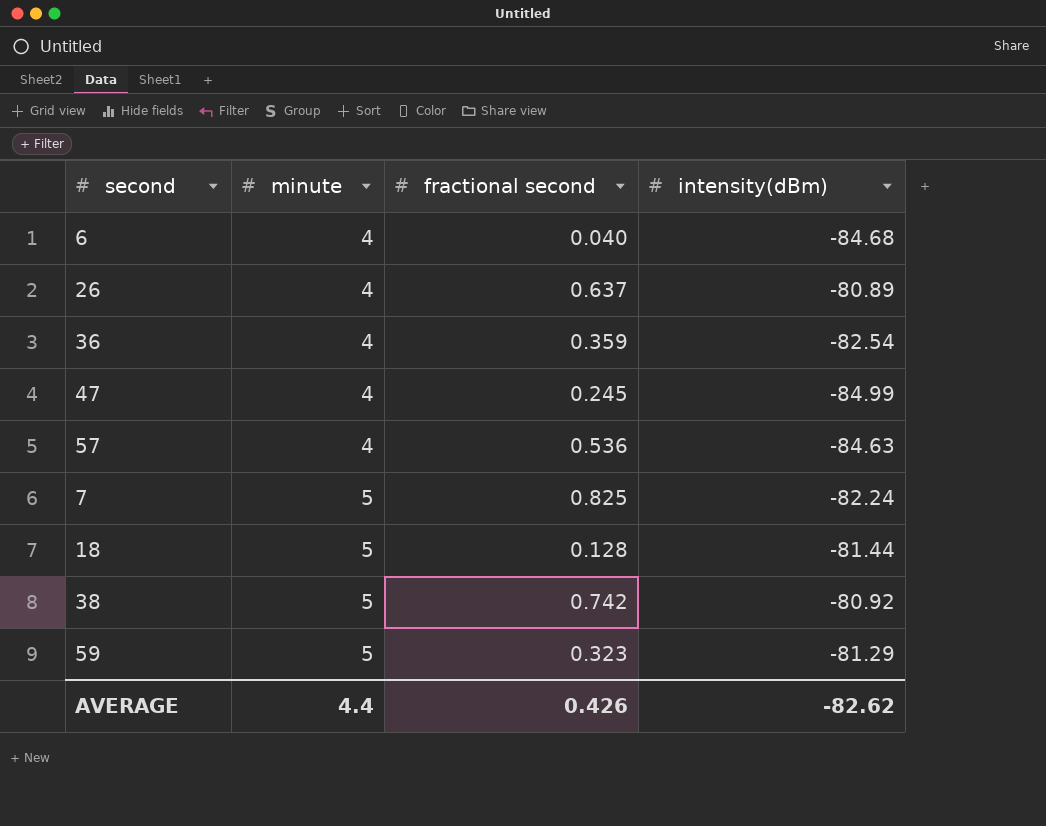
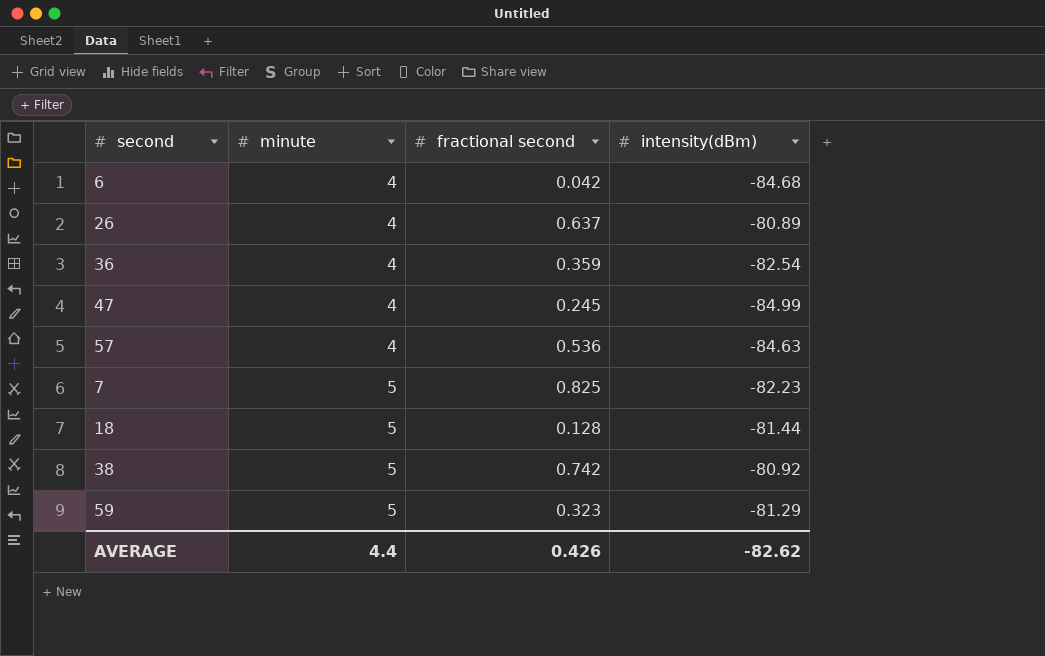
6 | fractional second: 0.040 -> 0.042
7 | intensity(dBm): -82.24 -> -82.23

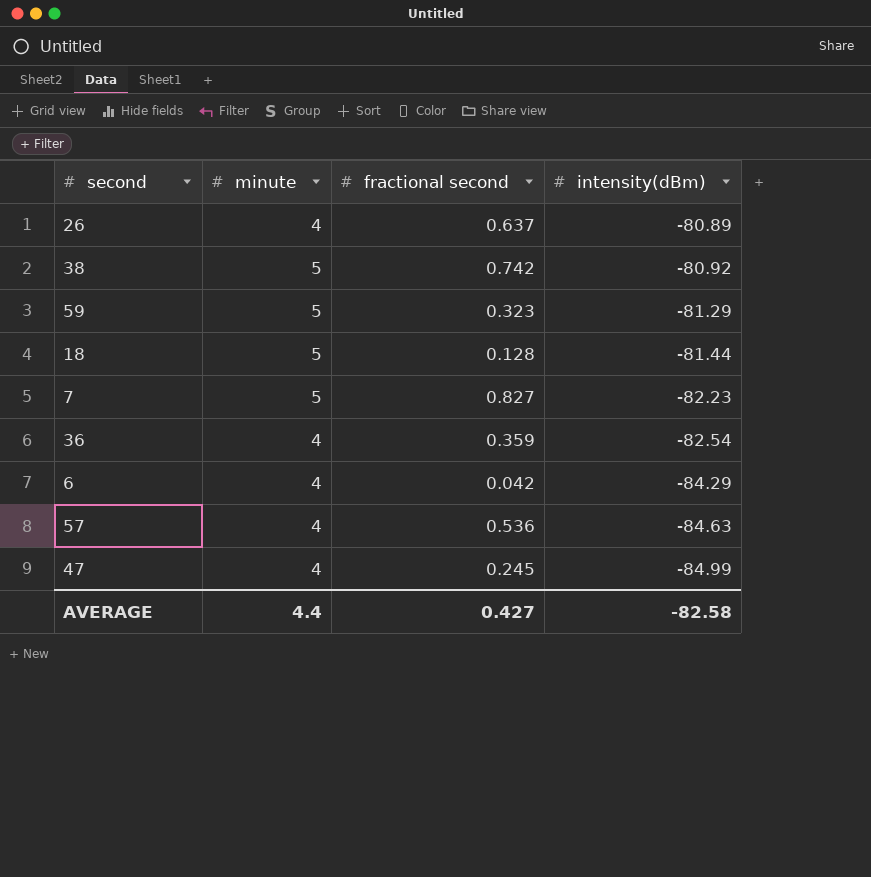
row order: minute ascending -> intensity(dBm) descending
7 | fractional second: 0.825 -> 0.827
6 | intensity(dBm): -84.68 -> -84.29
AVERAGE | fractional second: 0.426 -> 0.427
AVERAGE | intensity(dBm): -82.62 -> -82.58

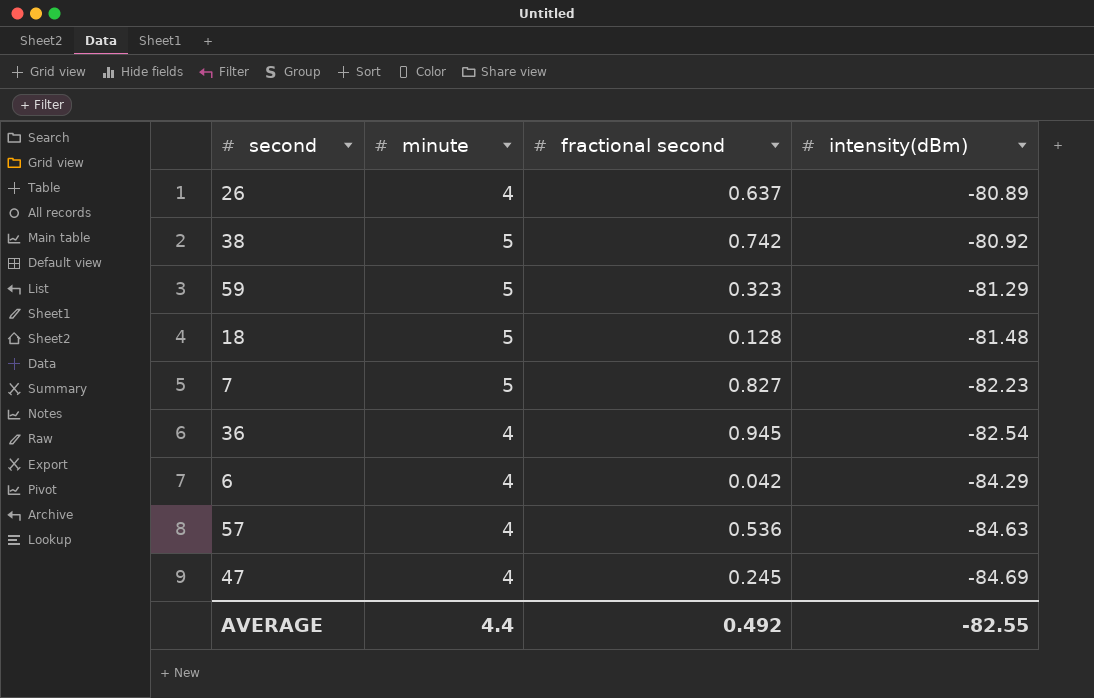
18 | intensity(dBm): -81.44 -> -81.48
36 | fractional second: 0.359 -> 0.945
47 | intensity(dBm): -84.99 -> -84.69
AVERAGE | fractional second: 0.427 -> 0.492
AVERAGE | intensity(dBm): -82.58 -> -82.55

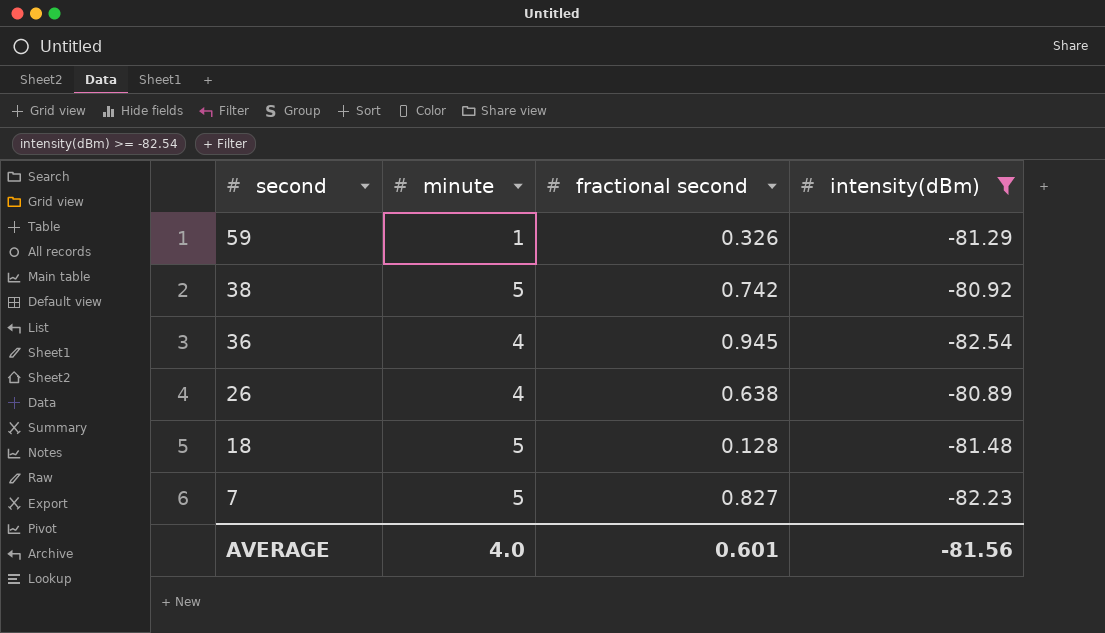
filter: none -> intensity(dBm) >= -82.54
row order: intensity(dBm) descending -> second descending
59 | minute: 5 -> 1
59 | fractional second: 0.323 -> 0.326
26 | fractional second: 0.637 -> 0.638
AVERAGE | minute: 4.4 -> 4.0
AVERAGE | fractional second: 0.492 -> 0.601
AVERAGE | intensity(dBm): -82.55 -> -81.56

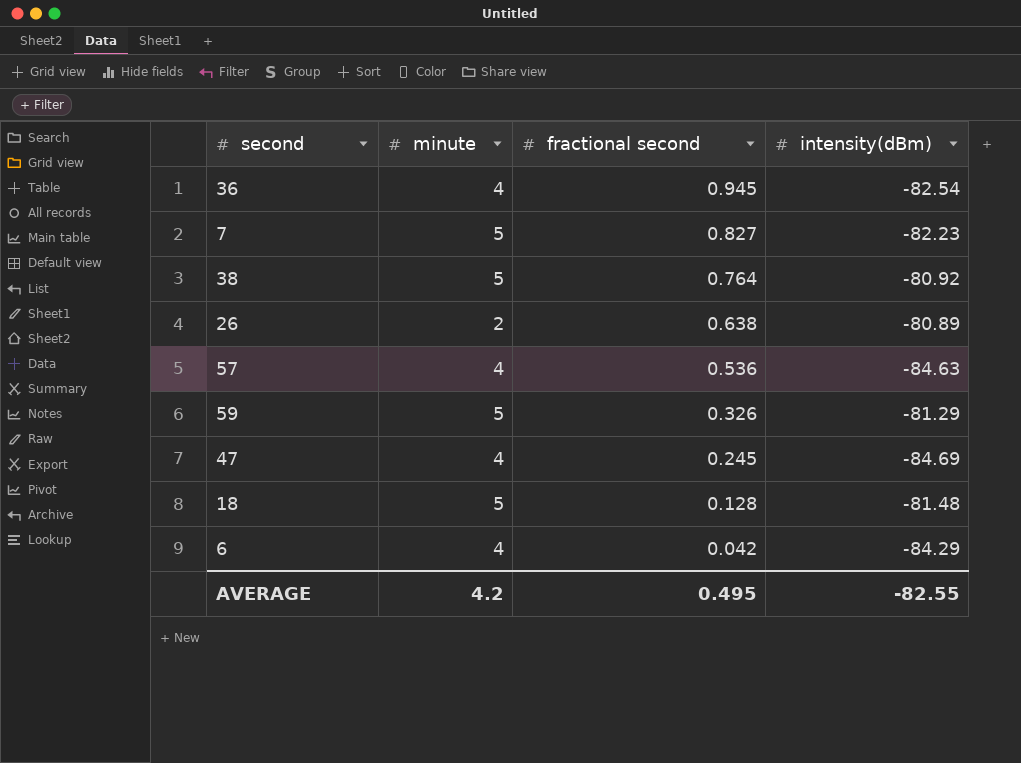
filter: intensity(dBm) >= -82.54 -> none
row order: second descending -> fractional second descending
38 | fractional second: 0.742 -> 0.764
26 | minute: 4 -> 2
59 | minute: 1 -> 5
AVERAGE | minute: 4.0 -> 4.2
AVERAGE | fractional second: 0.601 -> 0.495
AVERAGE | intensity(dBm): -81.56 -> -82.55

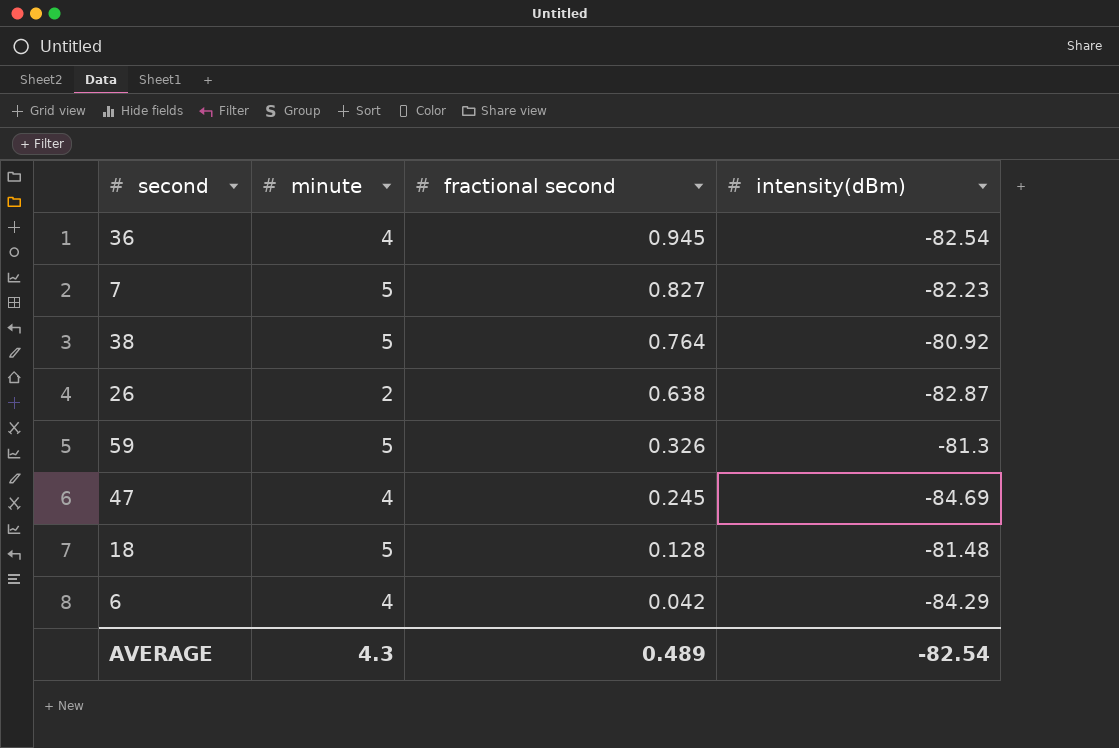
row 57: 4 | 0.536 | -84.63 -> none
26 | intensity(dBm): -80.89 -> -82.87
59 | intensity(dBm): -81.29 -> -81.3
AVERAGE | minute: 4.2 -> 4.3
AVERAGE | fractional second: 0.495 -> 0.489
AVERAGE | intensity(dBm): -82.55 -> -82.54

